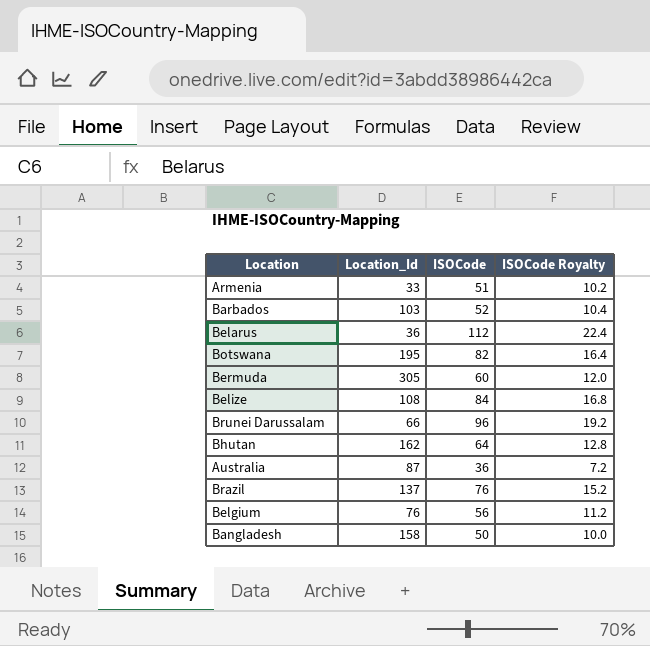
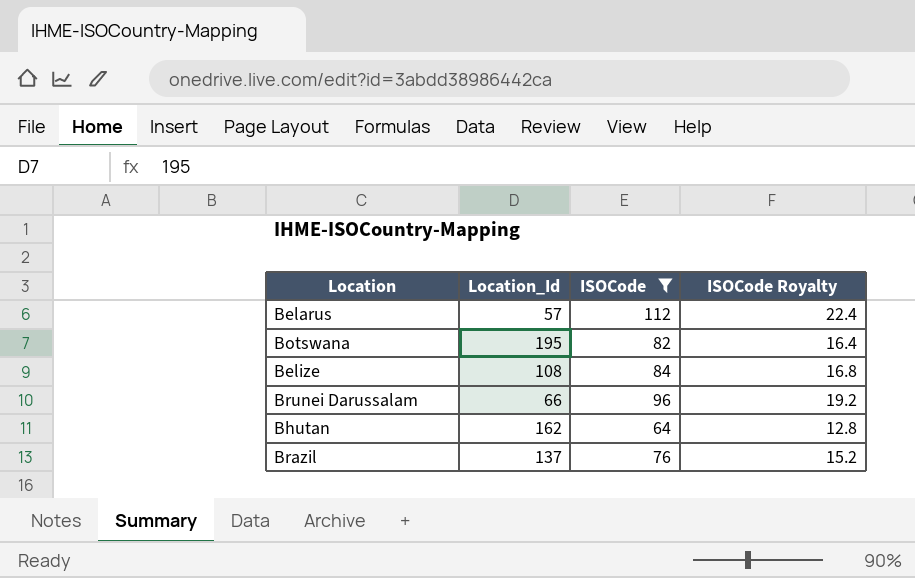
filter: none -> ISOCode >= 64
Belarus | Location_Id: 36 -> 57

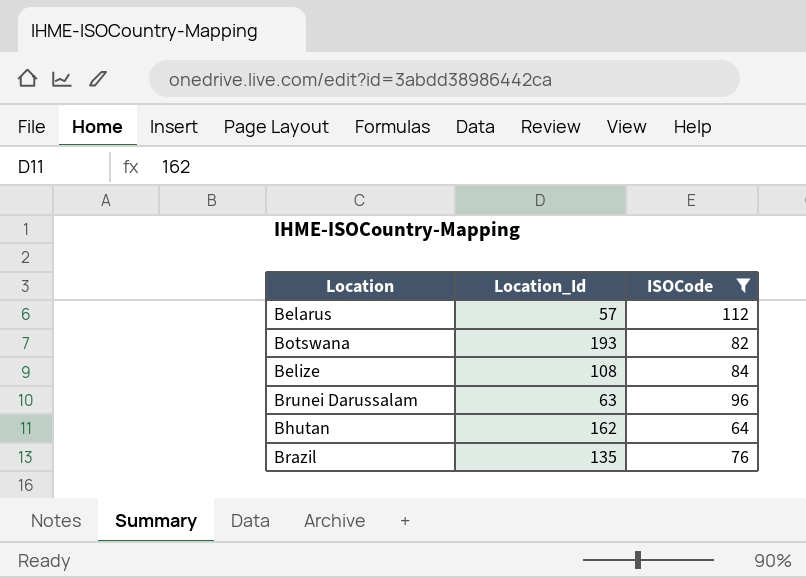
column ISOCode Royalty | formula: [ISOCode] * 0.2 -> none
Botswana | Location_Id: 195 -> 193
Brunei Darussalam | Location_Id: 66 -> 63
Brazil | Location_Id: 137 -> 135

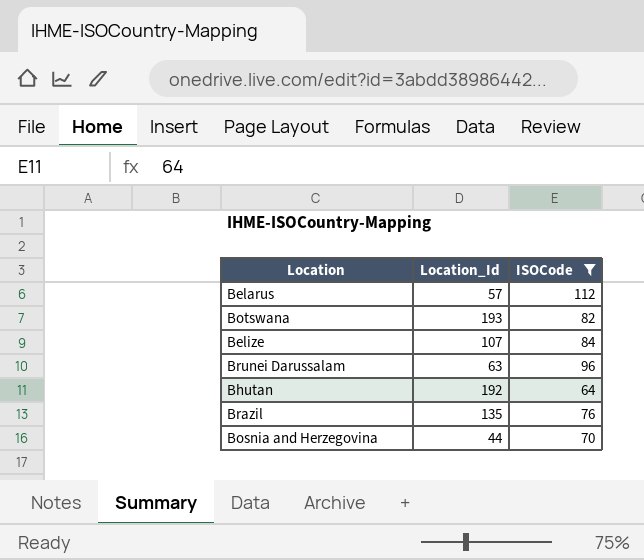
Belize | Location_Id: 108 -> 107
Bhutan | Location_Id: 162 -> 192
row Bosnia and Herzegovina: none -> 44 | 70

